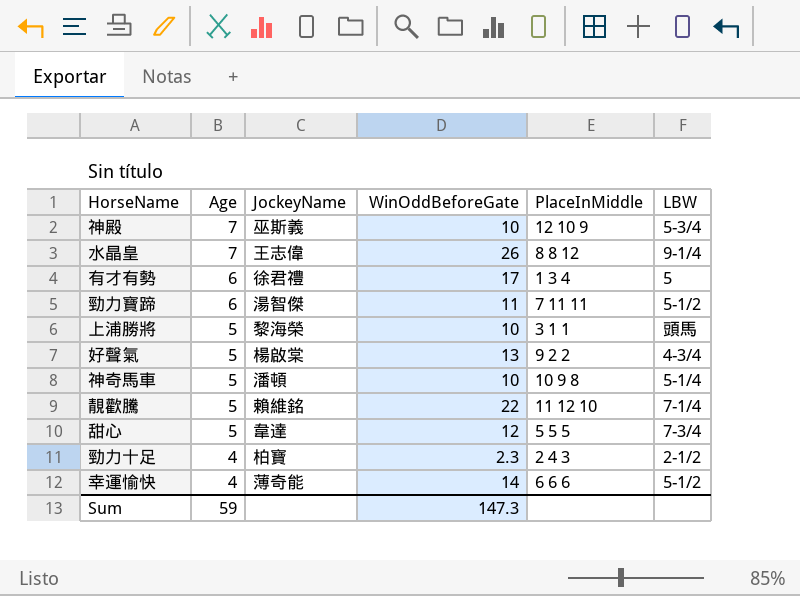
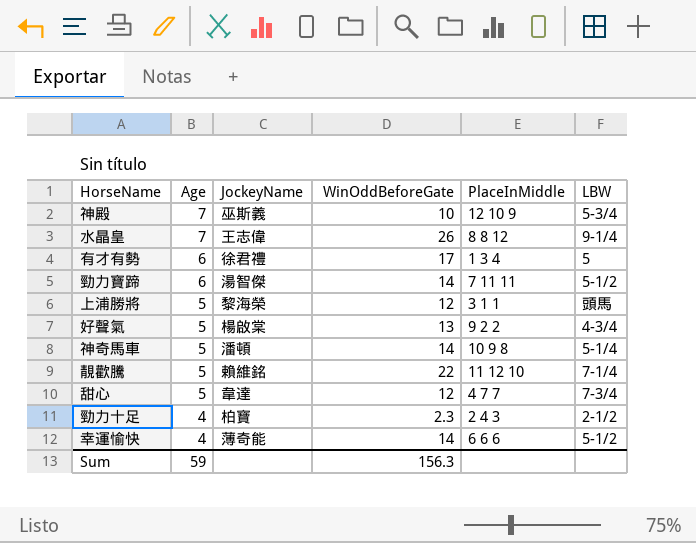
勁力寶蹄 | WinOddBeforeGate: 11 -> 14
上浦勝將 | WinOddBeforeGate: 10 -> 12
神奇馬車 | WinOddBeforeGate: 10 -> 14
甜心 | PlaceInMiddle: 5 5 5 -> 4 7 7
Sum | WinOddBeforeGate: 147.3 -> 156.3

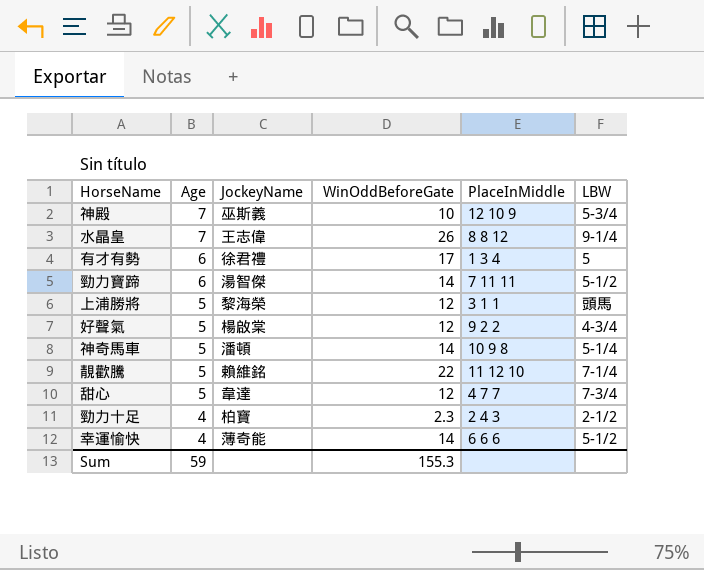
好聲氣 | WinOddBeforeGate: 13 -> 12
Sum | WinOddBeforeGate: 156.3 -> 155.3

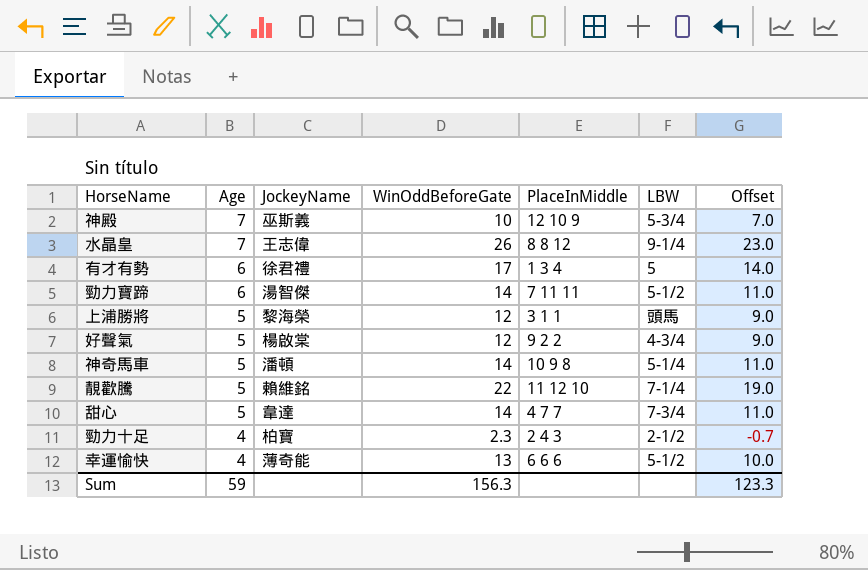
column Offset | formula: none -> [WinOddBeforeGate] - 3
甜心 | WinOddBeforeGate: 12 -> 14
幸運愉快 | WinOddBeforeGate: 14 -> 13
Sum | WinOddBeforeGate: 155.3 -> 156.3

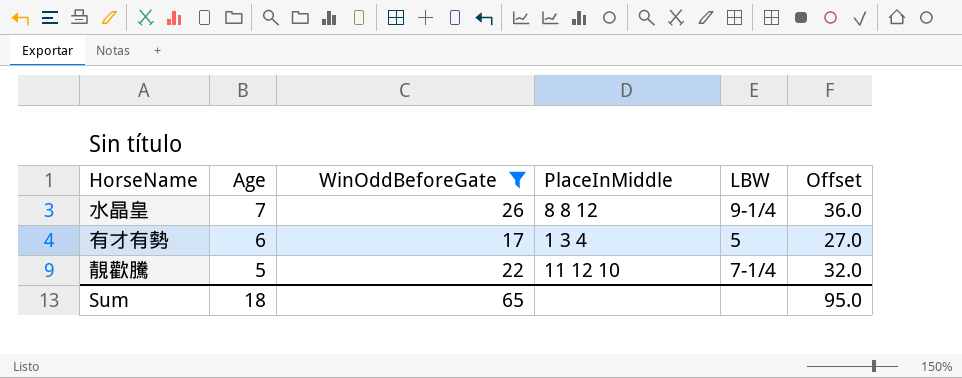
filter: none -> WinOddBeforeGate >= 17
column JockeyName | position: 3 -> none
column Offset | formula: [WinOddBeforeGate] - 3 -> [WinOddBeforeGate] + 10
Sum | Age: 59 -> 18
Sum | WinOddBeforeGate: 156.3 -> 65
Sum | Offset: 123.3 -> 95.0

